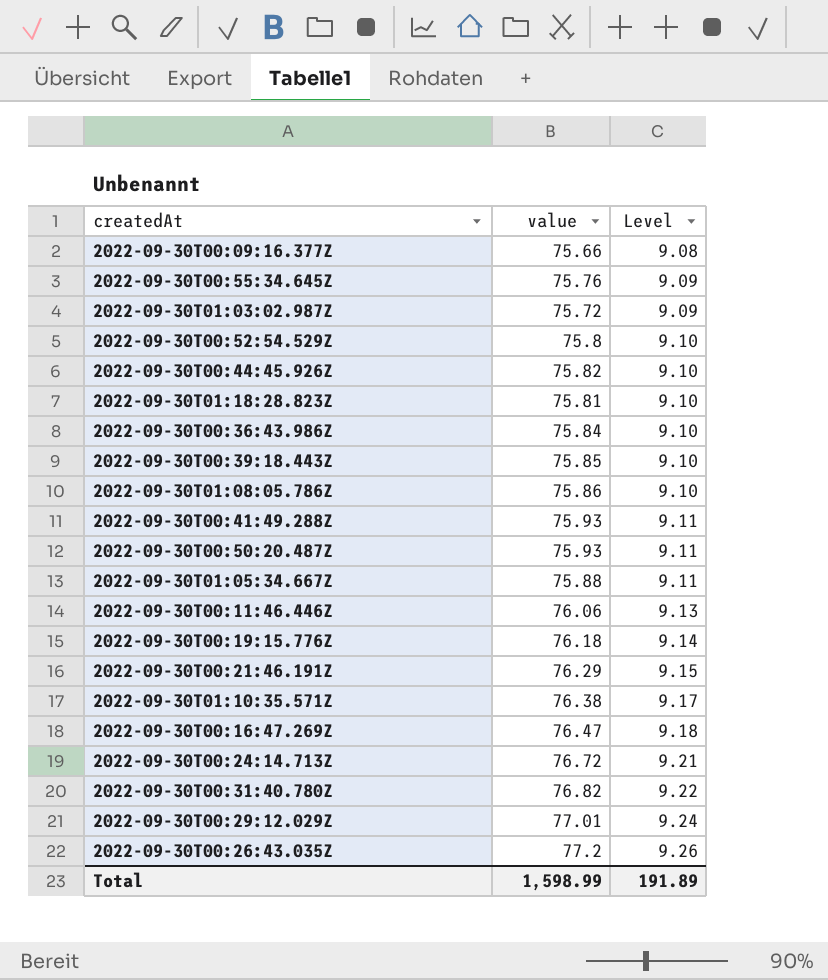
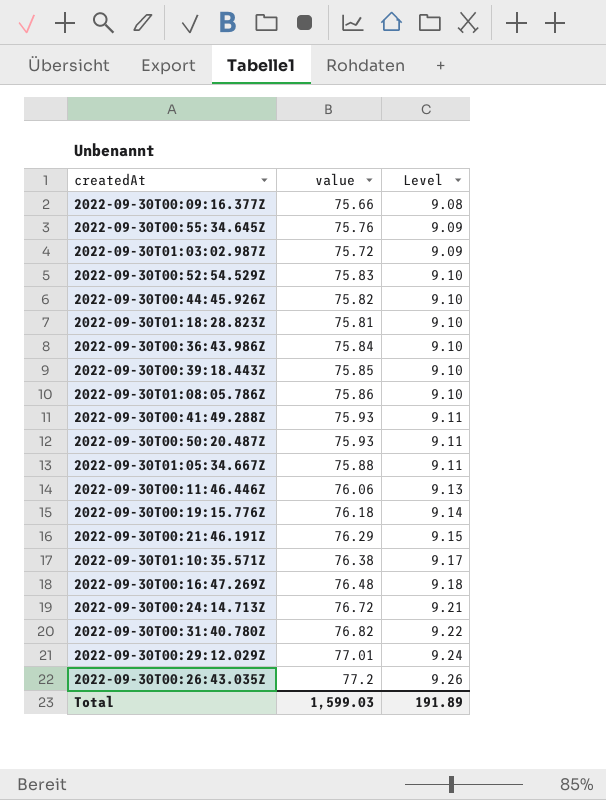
2022-09-30T00:52:54.529Z | value: 75.8 -> 75.83
2022-09-30T00:16:47.269Z | value: 76.47 -> 76.48
Total | value: 1,598.99 -> 1,599.03

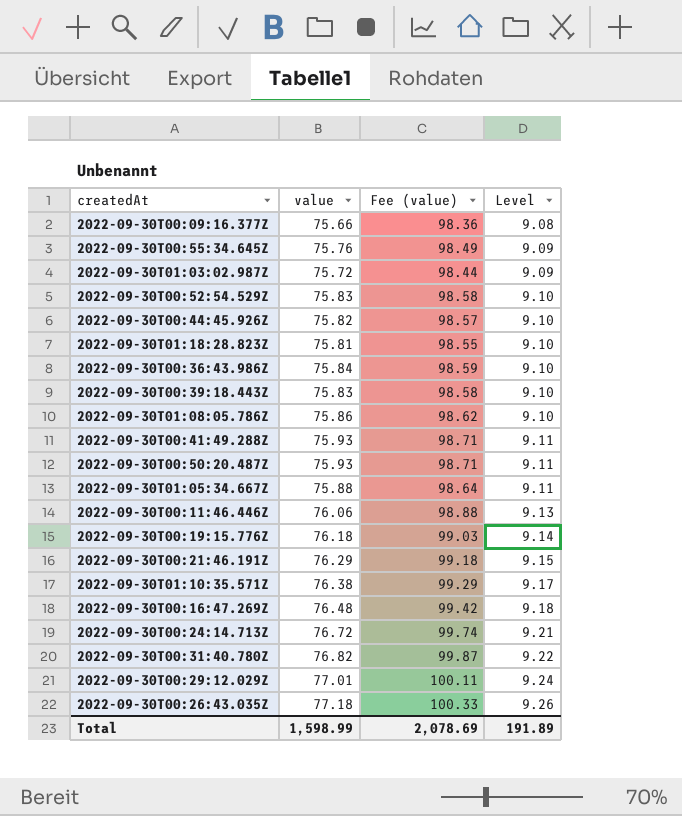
column Fee (value) | formula: none -> [value] * 1.3
2022-09-30T00:39:18.443Z | value: 75.85 -> 75.83
2022-09-30T00:26:43.035Z | value: 77.2 -> 77.18
Total | value: 1,599.03 -> 1,598.99

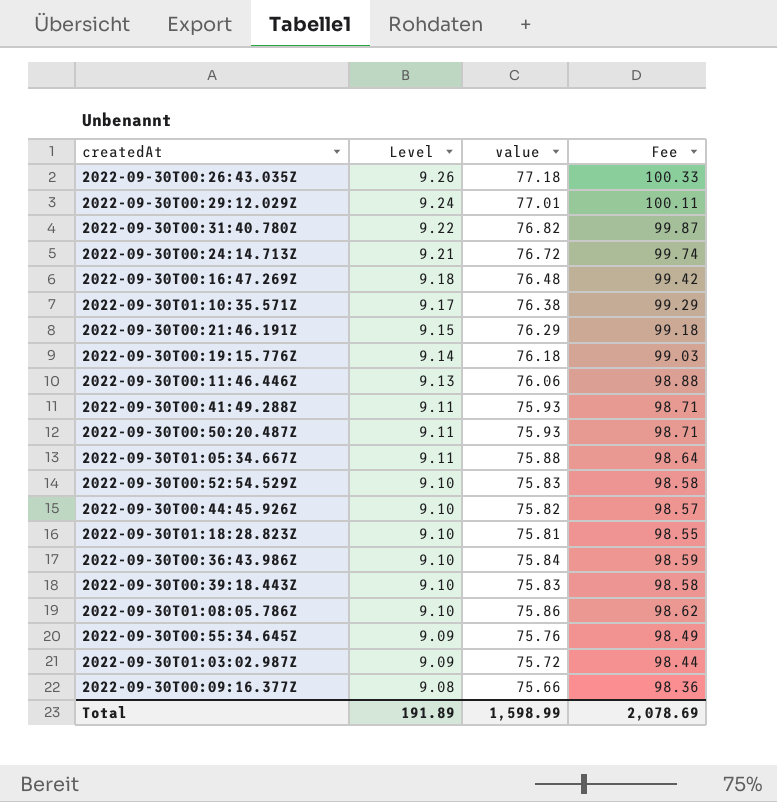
row order: Level ascending -> Level descending
column Level | position: 4 -> 2
column name: Fee (value) -> Fee

